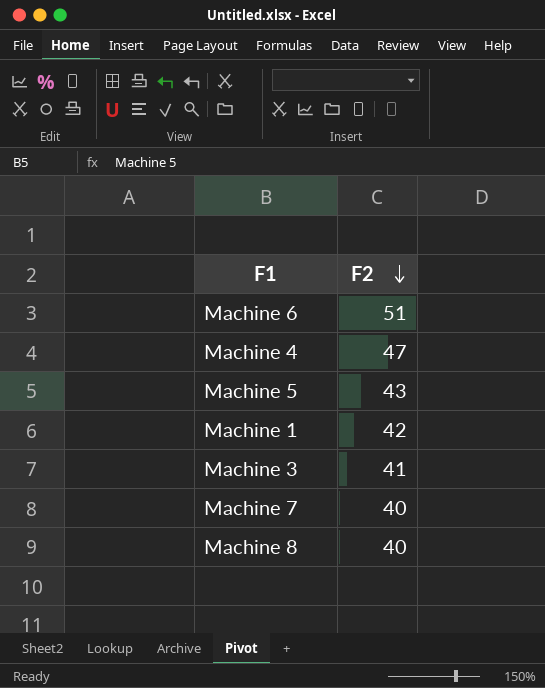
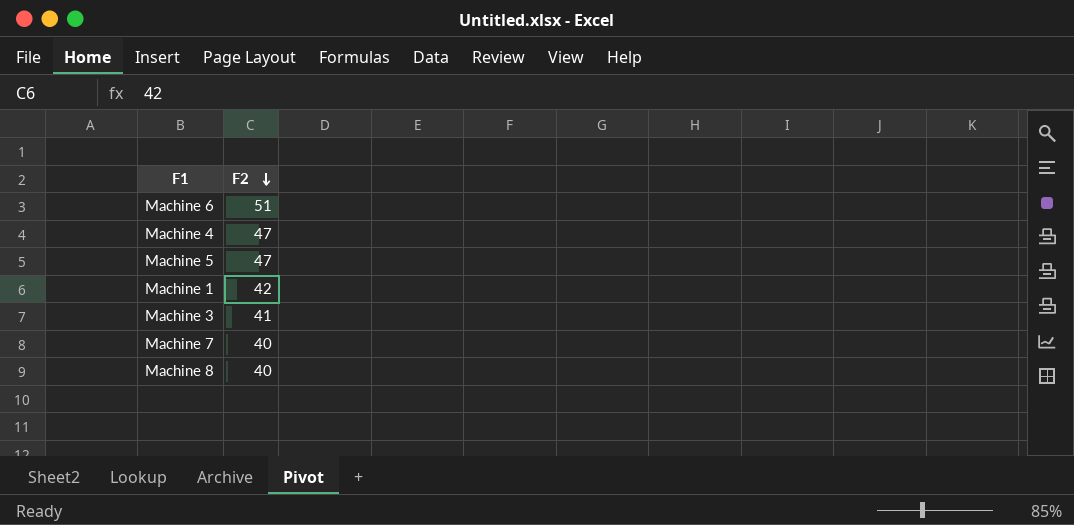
Machine 5 | F2: 43 -> 47

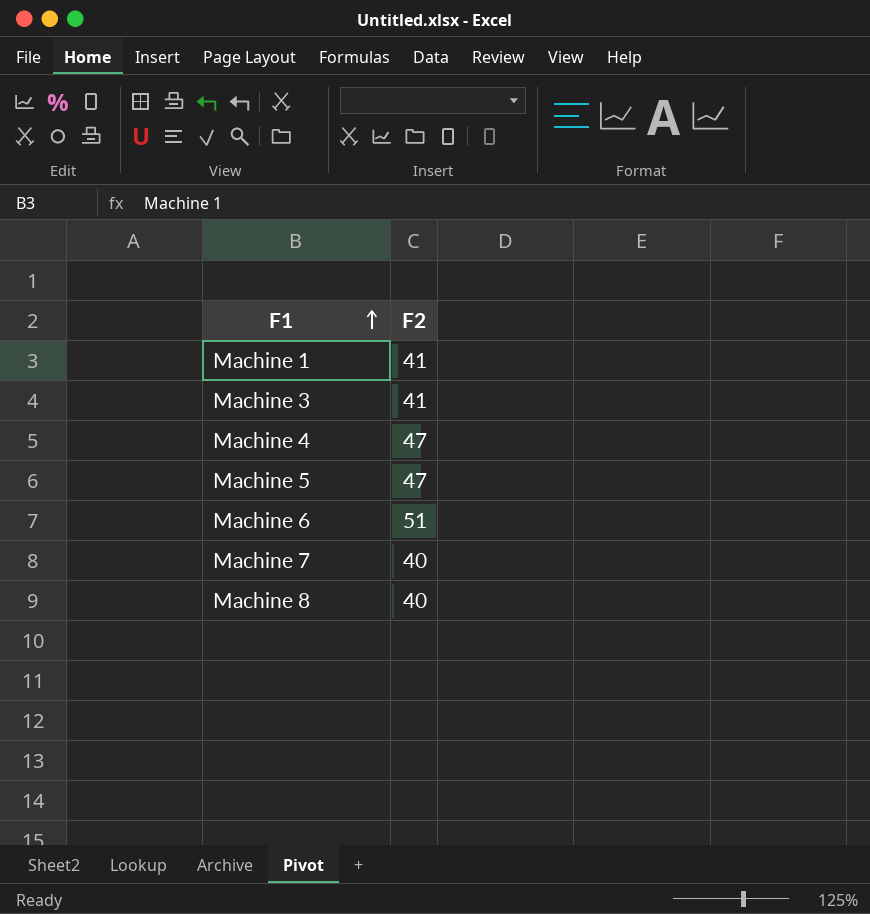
row order: F2 descending -> F1 ascending
Machine 1 | F2: 42 -> 41

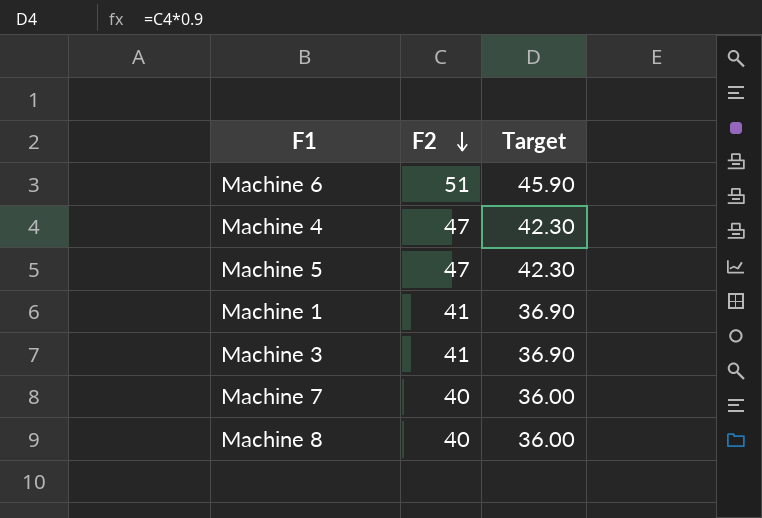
row order: F1 ascending -> F2 descending
column Target | formula: none -> [F2] * 0.9

